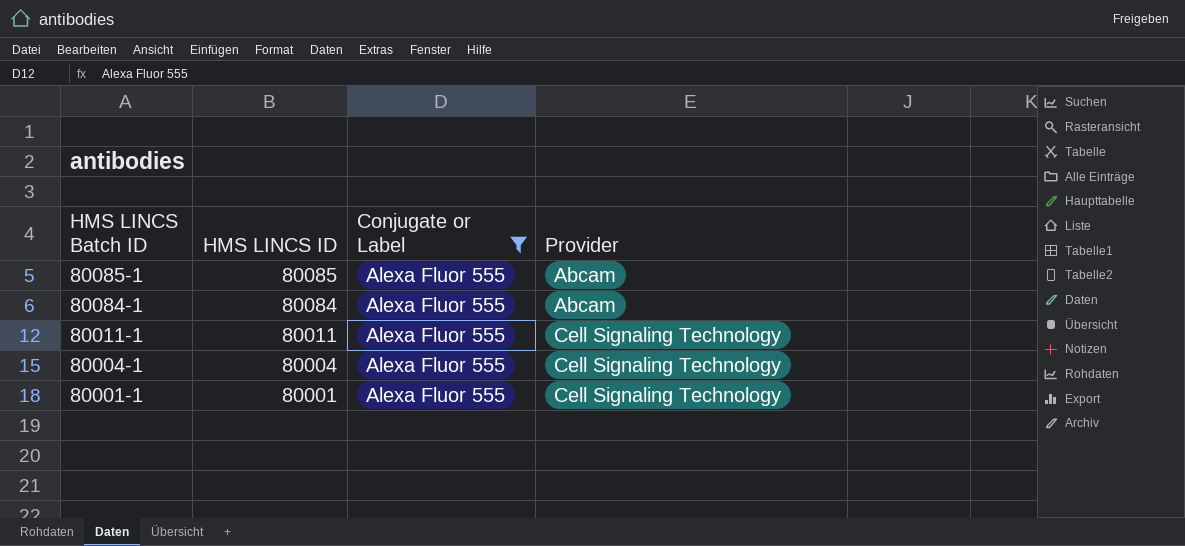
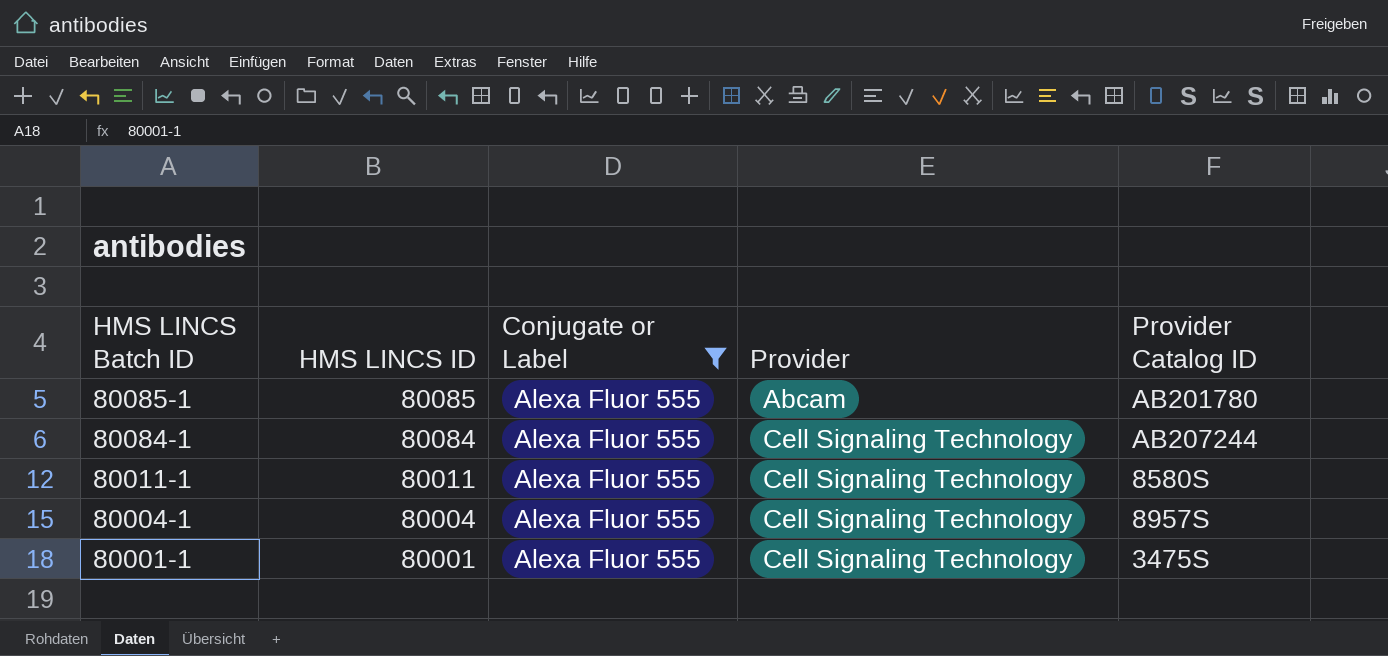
column Provider Catalog ID | position: none -> 5
80084-1 | Provider: Abcam -> Cell Signaling Technology

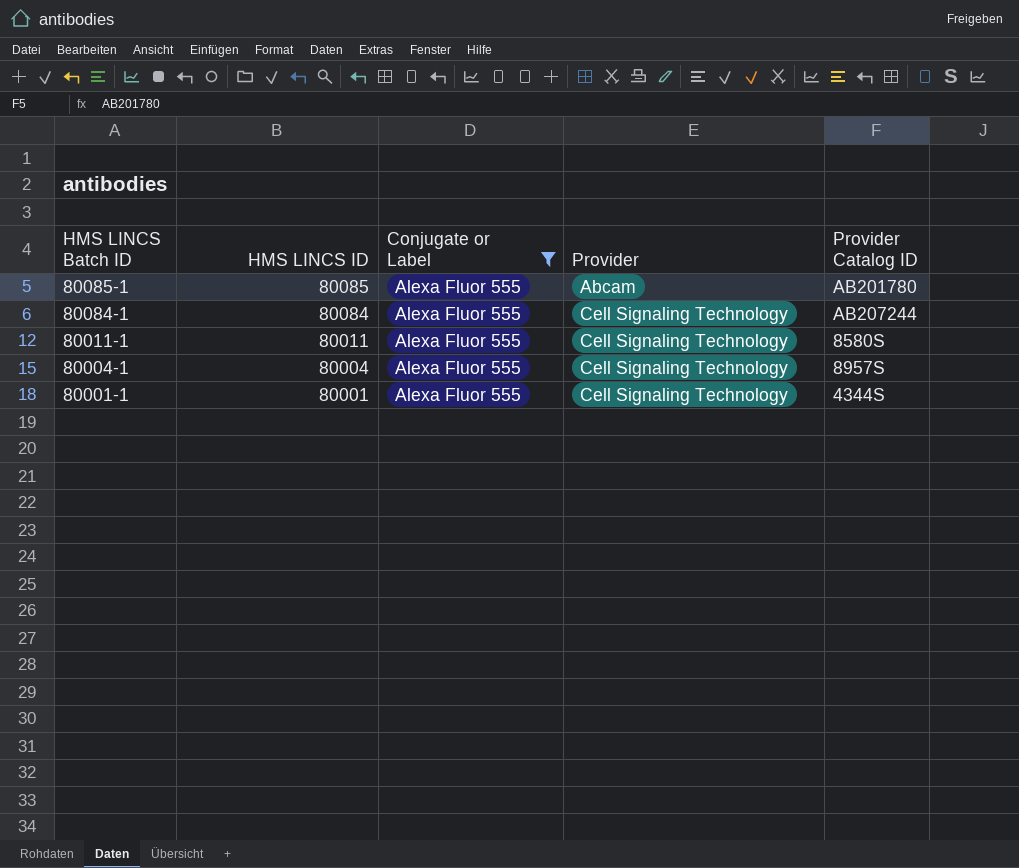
80001-1 | Provider Catalog ID: 3475S -> 4344S

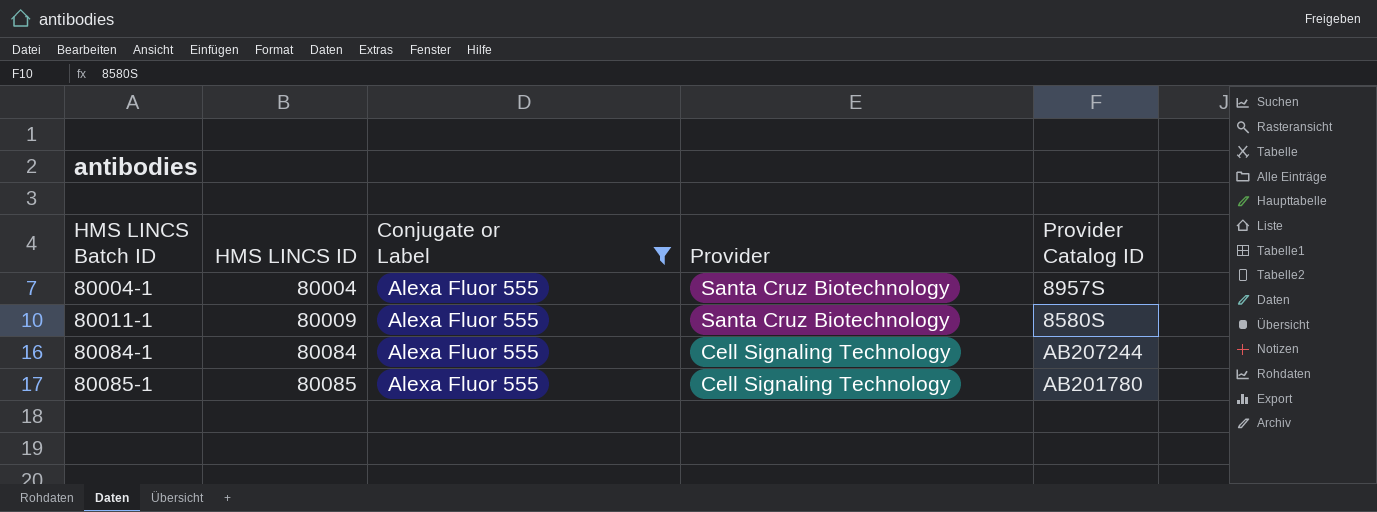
row order: HMS LINCS Batch ID descending -> HMS LINCS Batch ID ascending
row 80001-1: 80001 | Alexa Fluor 555 | Cell Signaling Technology | 4344S -> none
80004-1 | Provider: Cell Signaling Technology -> Santa Cruz Biotechnology
80011-1 | HMS LINCS ID: 80011 -> 80009
80011-1 | Provider: Cell Signaling Technology -> Santa Cruz Biotechnology
80085-1 | Provider: Abcam -> Cell Signaling Technology

